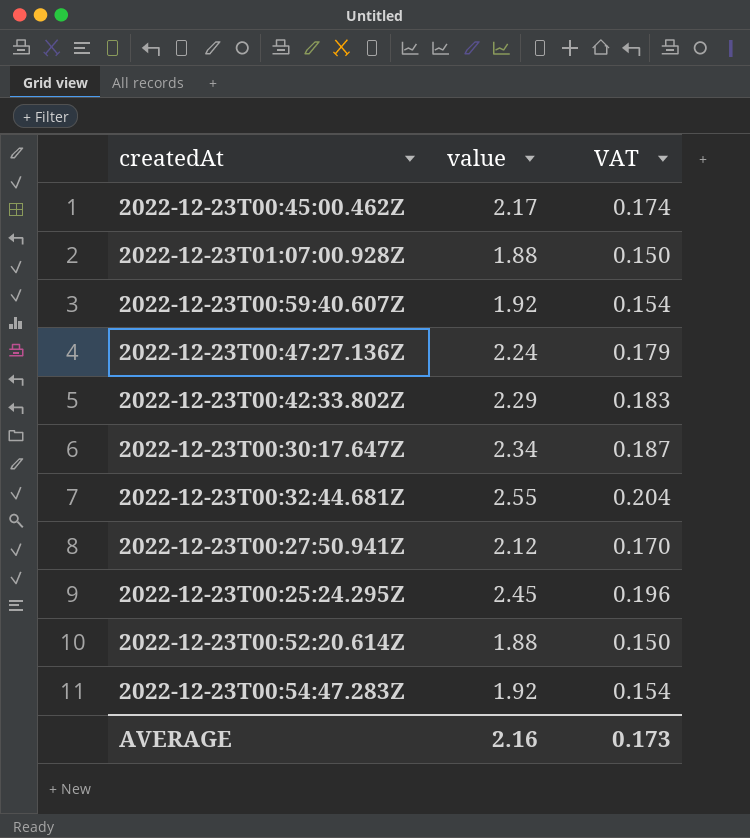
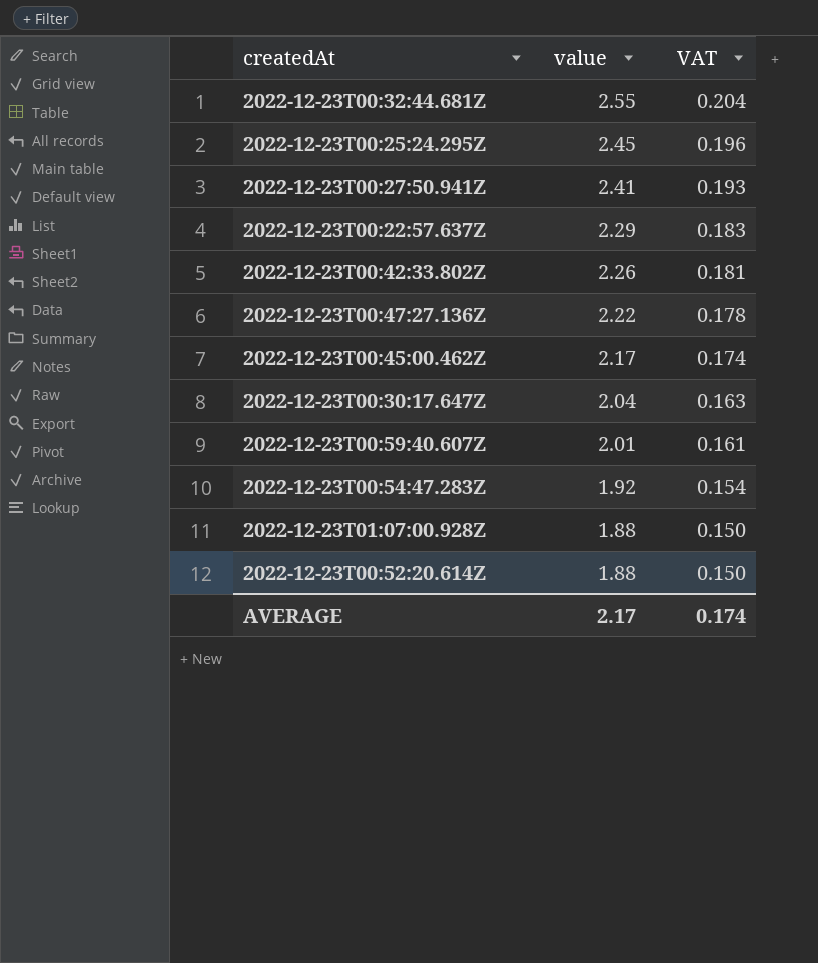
row order: none -> value descending
2022-12-23T00:27:50.941Z | value: 2.12 -> 2.41
2022-12-23T00:27:50.941Z | VAT: 0.170 -> 0.193
row 2022-12-23T00:22:57.637Z: none -> 2.29 | 0.183
2022-12-23T00:42:33.802Z | value: 2.29 -> 2.26
2022-12-23T00:42:33.802Z | VAT: 0.183 -> 0.181
2022-12-23T00:47:27.136Z | value: 2.24 -> 2.22
2022-12-23T00:47:27.136Z | VAT: 0.179 -> 0.178
2022-12-23T00:30:17.647Z | value: 2.34 -> 2.04
2022-12-23T00:30:17.647Z | VAT: 0.187 -> 0.163
2022-12-23T00:59:40.607Z | value: 1.92 -> 2.01
2022-12-23T00:59:40.607Z | VAT: 0.154 -> 0.161
AVERAGE | value: 2.16 -> 2.17
AVERAGE | VAT: 0.173 -> 0.174

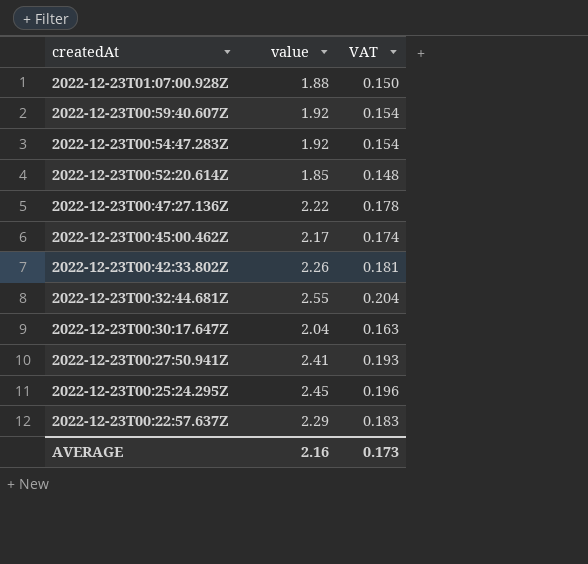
row order: value descending -> createdAt descending
2022-12-23T00:59:40.607Z | value: 2.01 -> 1.92
2022-12-23T00:59:40.607Z | VAT: 0.161 -> 0.154
2022-12-23T00:52:20.614Z | value: 1.88 -> 1.85
2022-12-23T00:52:20.614Z | VAT: 0.150 -> 0.148
AVERAGE | value: 2.17 -> 2.16
AVERAGE | VAT: 0.174 -> 0.173

